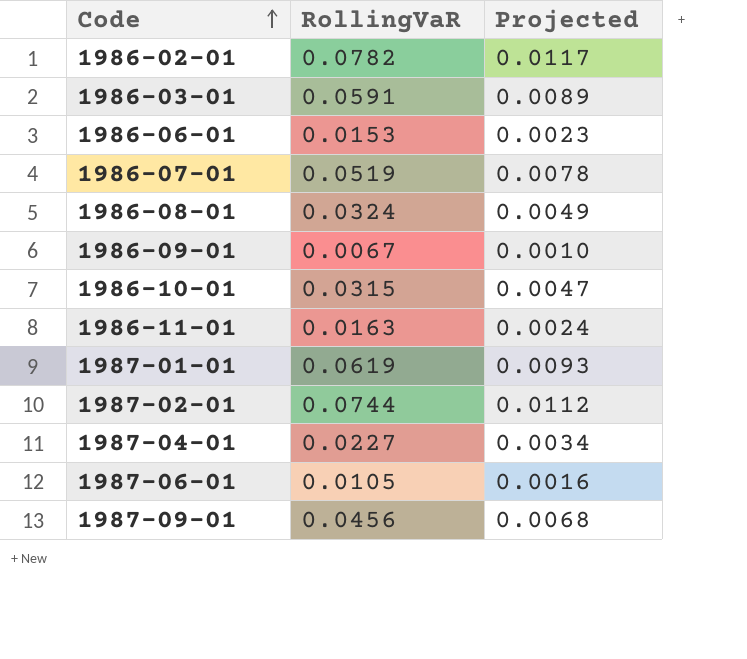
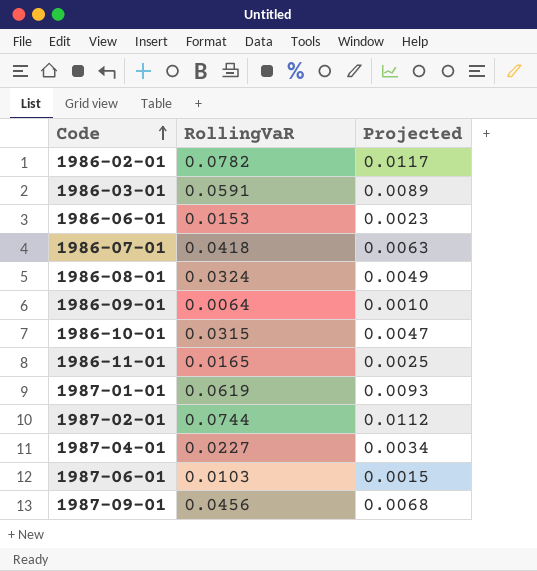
1986-07-01 | RollingVaR: 0.0519 -> 0.0418
1986-07-01 | Projected: 0.0078 -> 0.0063
1986-09-01 | RollingVaR: 0.0067 -> 0.0064
1986-11-01 | RollingVaR: 0.0163 -> 0.0165
1986-11-01 | Projected: 0.0024 -> 0.0025
1987-06-01 | RollingVaR: 0.0105 -> 0.0103
1987-06-01 | Projected: 0.0016 -> 0.0015

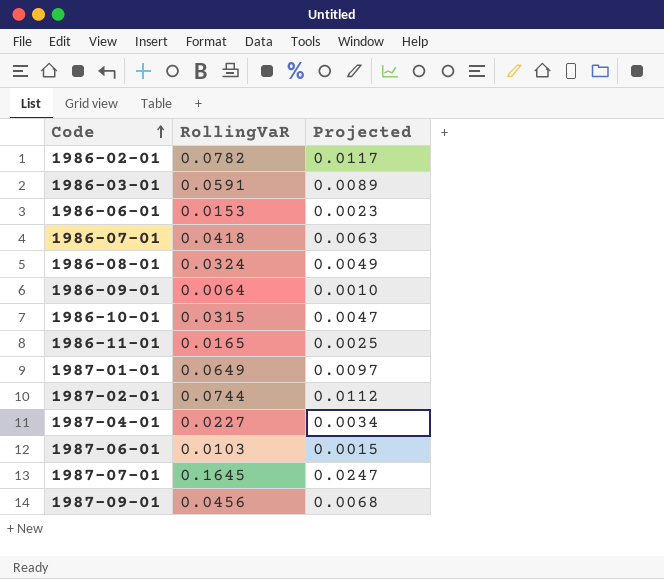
1987-01-01 | RollingVaR: 0.0619 -> 0.0649
1987-01-01 | Projected: 0.0093 -> 0.0097
row 1987-07-01: none -> 0.1645 | 0.0247

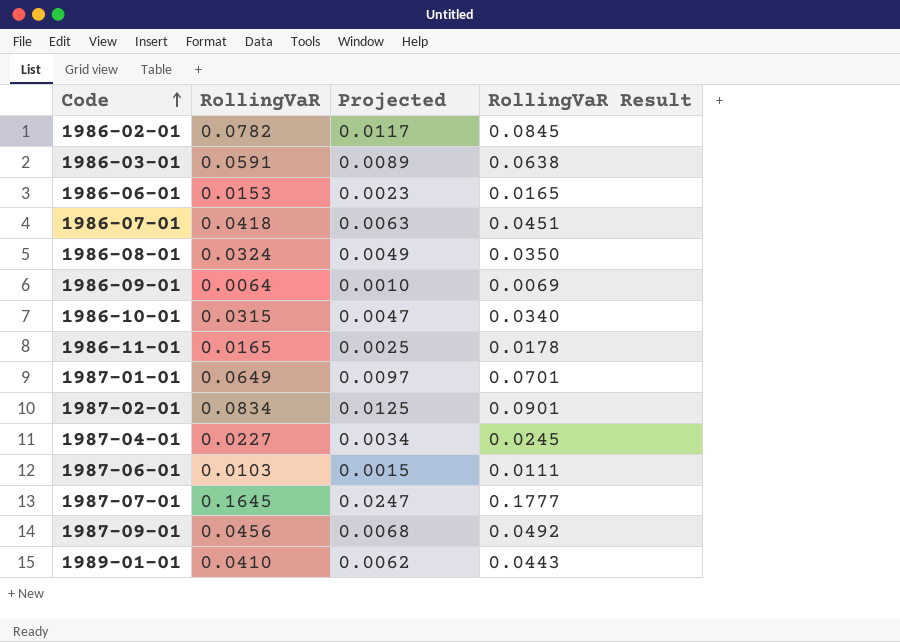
column RollingVaR Result | formula: none -> [RollingVaR] * 1.08
1987-02-01 | RollingVaR: 0.0744 -> 0.0834
1987-02-01 | Projected: 0.0112 -> 0.0125
row 1989-01-01: none -> 0.0410 | 0.0062 | 0.0443

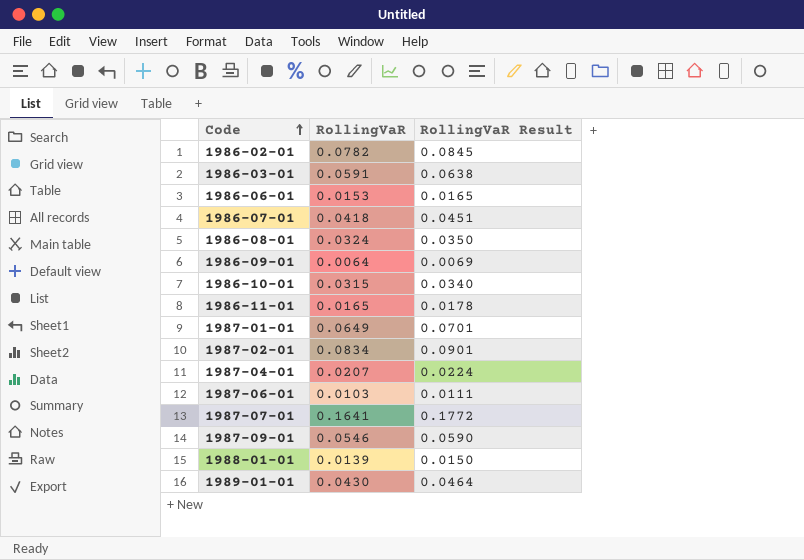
column Projected | formula: [RollingVaR] * 0.15 -> none
1987-04-01 | RollingVaR: 0.0227 -> 0.0207
1987-04-01 | RollingVaR Result: 0.0245 -> 0.0224
1987-07-01 | RollingVaR: 0.1645 -> 0.1641
1987-07-01 | RollingVaR Result: 0.1777 -> 0.1772
1987-09-01 | RollingVaR: 0.0456 -> 0.0546
1987-09-01 | RollingVaR Result: 0.0492 -> 0.0590
row 1988-01-01: none -> 0.0139 | 0.0150
1989-01-01 | RollingVaR: 0.0410 -> 0.0430
1989-01-01 | RollingVaR Result: 0.0443 -> 0.0464

